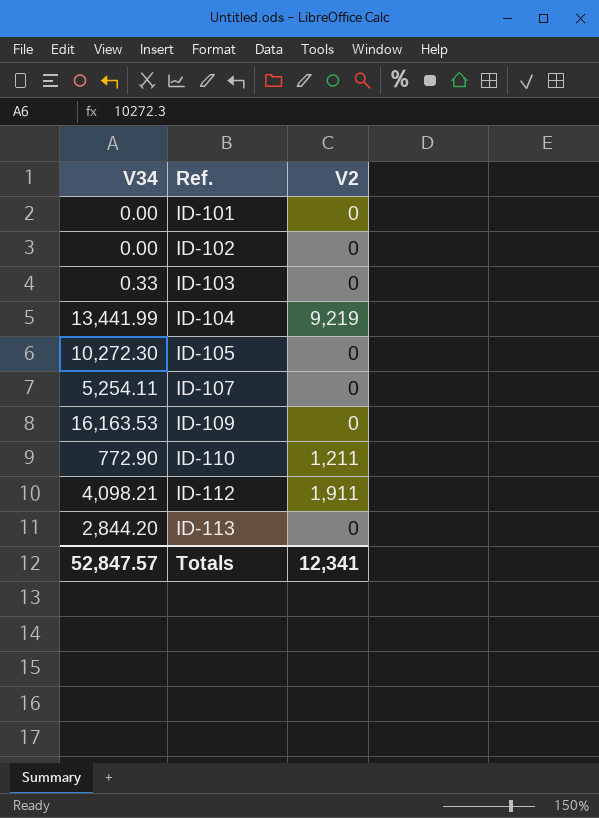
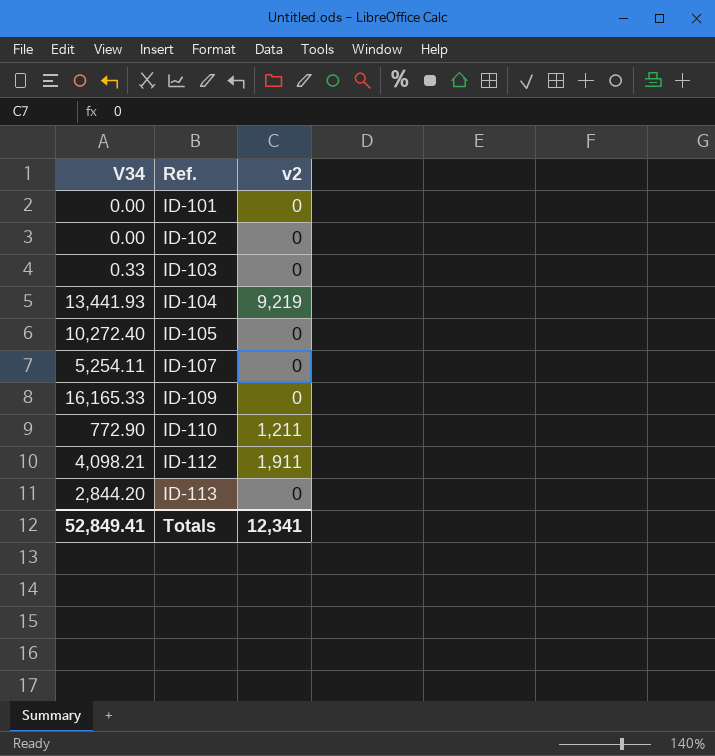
column name: V2 -> v2
ID-104 | V34: 13,441.99 -> 13,441.93
ID-105 | V34: 10,272.30 -> 10,272.40
ID-109 | V34: 16,163.53 -> 16,165.33
Totals | V34: 52,847.57 -> 52,849.41

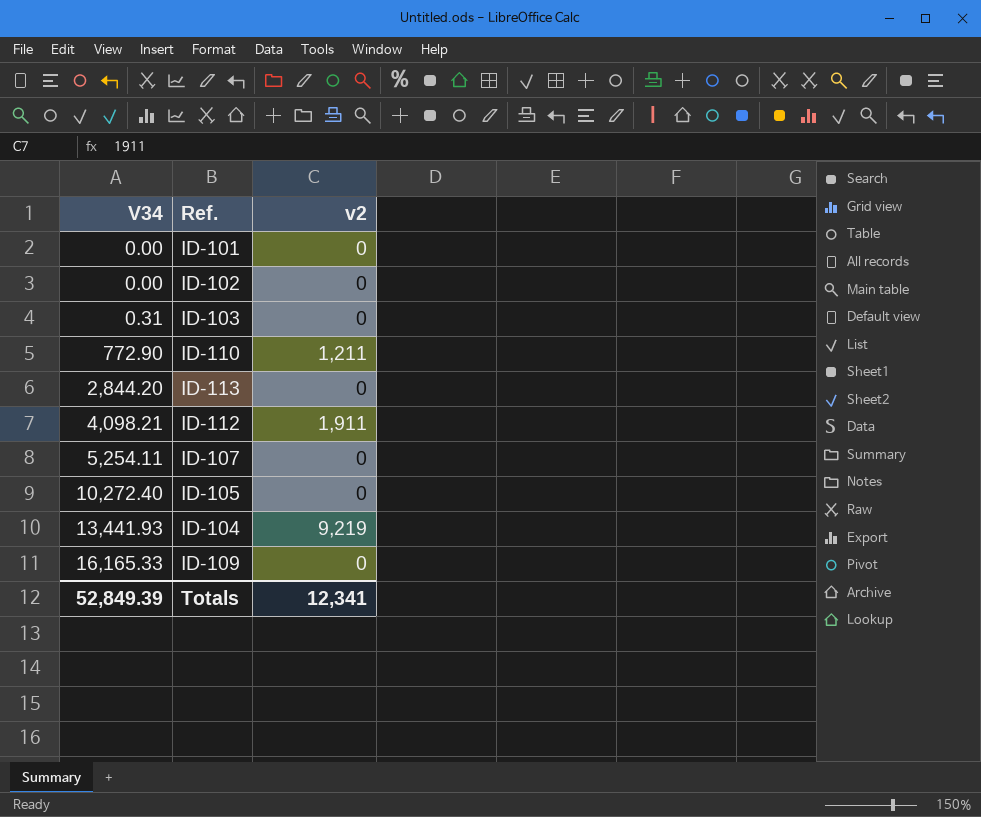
row order: Ref. ascending -> V34 ascending
ID-103 | V34: 0.33 -> 0.31
Totals | V34: 52,849.41 -> 52,849.39

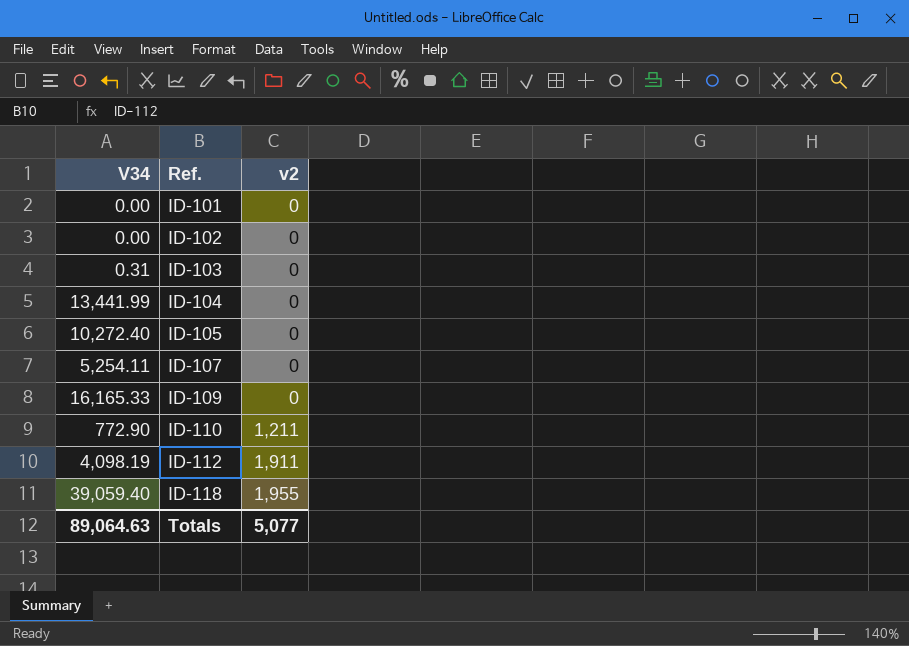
row order: V34 ascending -> Ref. ascending
row ID-113: 2,844.20 | 0 -> none
ID-104 | V34: 13,441.93 -> 13,441.99
ID-104 | v2: 9,219 -> 0
ID-112 | V34: 4,098.21 -> 4,098.19
row ID-118: none -> 39,059.40 | 1,955
Totals | V34: 52,849.39 -> 89,064.63
Totals | v2: 12,341 -> 5,077

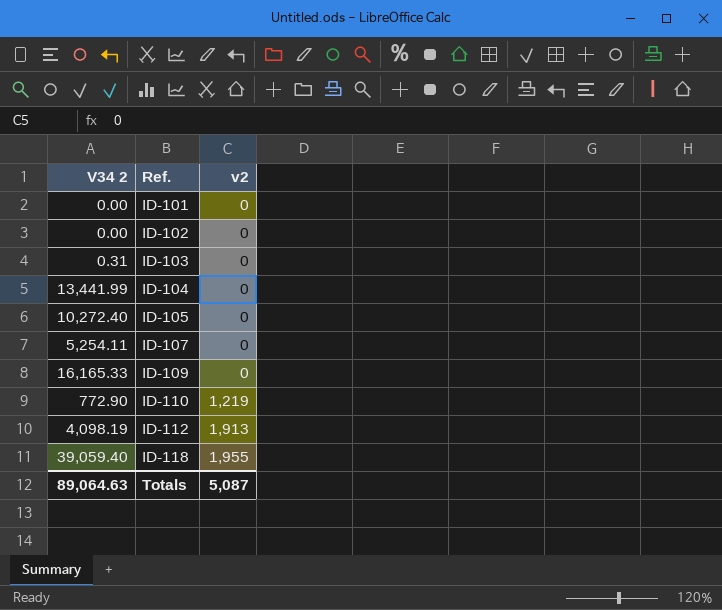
column name: V34 -> V34 2
ID-110 | v2: 1,211 -> 1,219
ID-112 | v2: 1,911 -> 1,913
Totals | v2: 5,077 -> 5,087

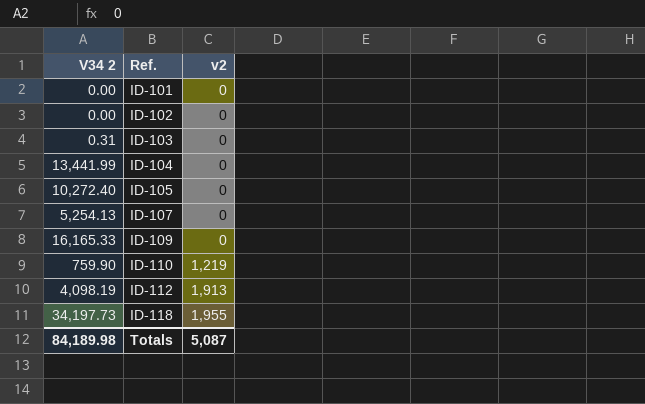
ID-107 | V34 2: 5,254.11 -> 5,254.13
ID-110 | V34 2: 772.90 -> 759.90
ID-118 | V34 2: 39,059.40 -> 34,197.73
Totals | V34 2: 89,064.63 -> 84,189.98

